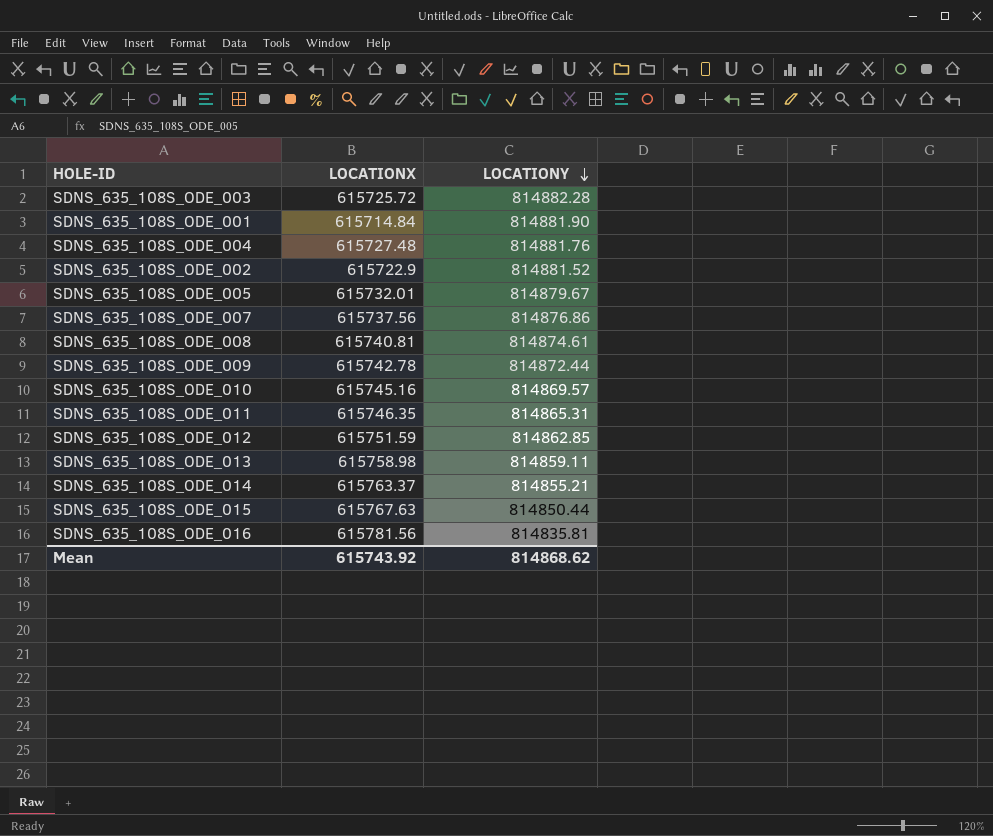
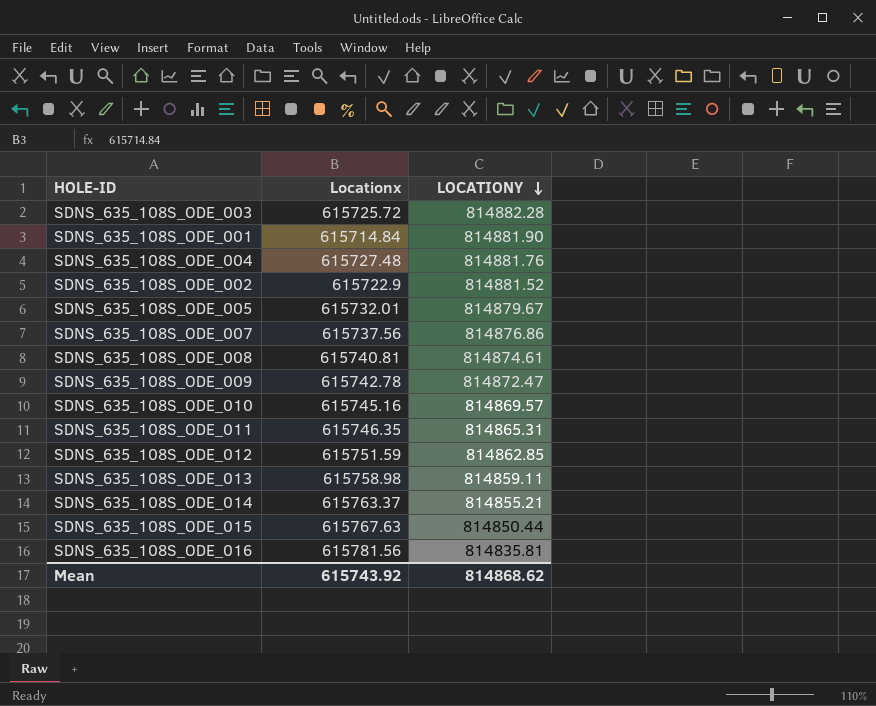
column name: LOCATIONX -> Locationx
SDNS_635_108S_ODE_009 | LOCATIONY: 814872.44 -> 814872.47

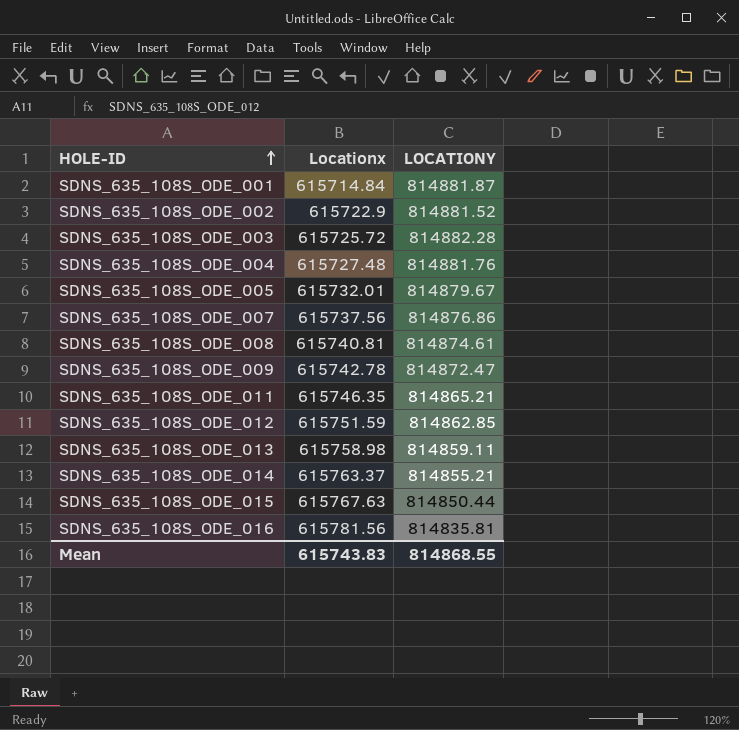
row order: LOCATIONY descending -> HOLE-ID ascending
row SDNS_635_108S_ODE_010: 615745.16 | 814869.57 -> none
SDNS_635_108S_ODE_001 | LOCATIONY: 814881.90 -> 814881.87
SDNS_635_108S_ODE_011 | LOCATIONY: 814865.31 -> 814865.21
Mean | Locationx: 615743.92 -> 615743.83
Mean | LOCATIONY: 814868.62 -> 814868.55

